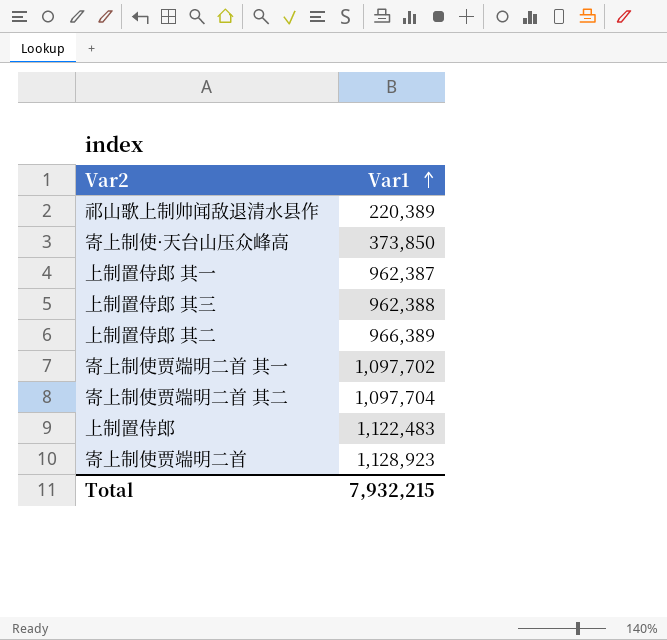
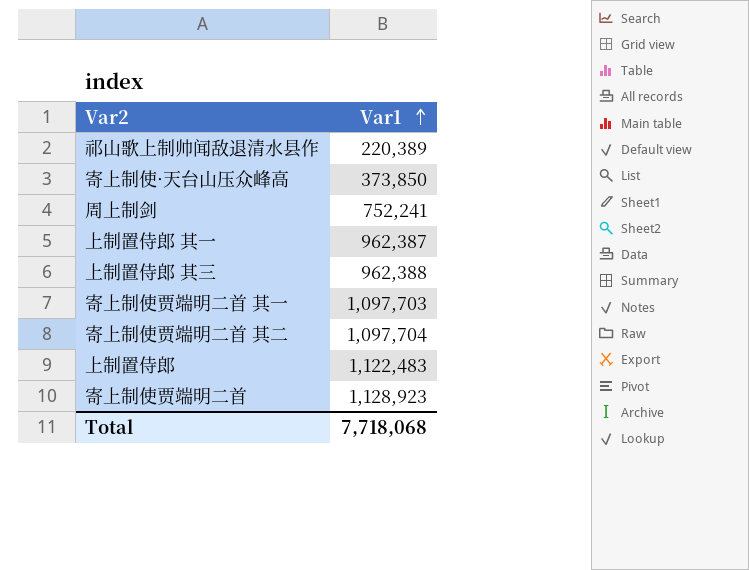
row 上制置侍郎 其二: 966,389 -> none
row 周上制剑: none -> 752,241
寄上制使贾端明二首 其一 | Var1: 1,097,702 -> 1,097,703
Total | Var1: 7,932,215 -> 7,718,068

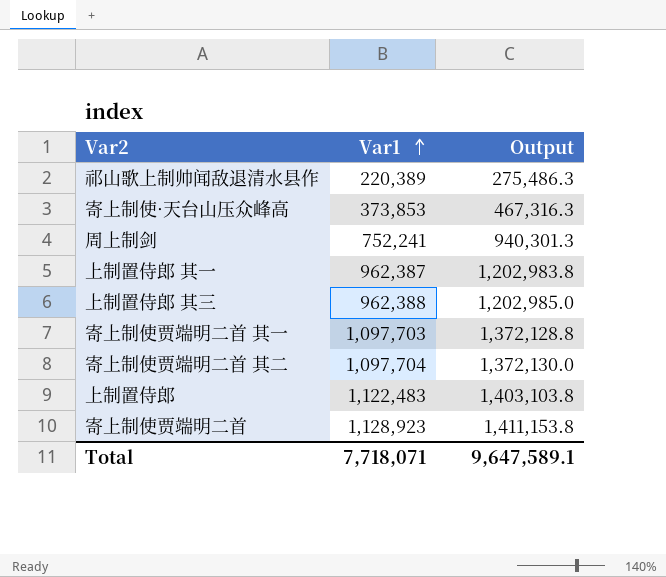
column Output | formula: none -> [Var1] * 1.25
寄上制使·天台山压众峰高 | Var1: 373,850 -> 373,853
Total | Var1: 7,718,068 -> 7,718,071

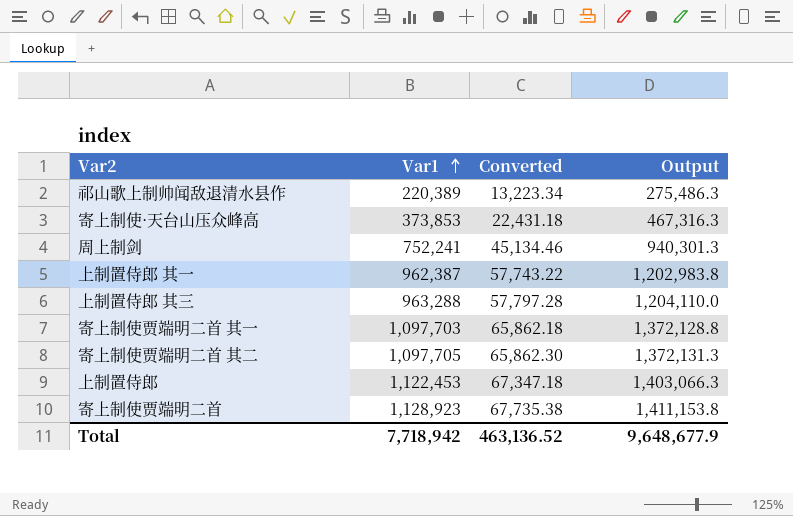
column Converted | formula: none -> [Var1] * 0.06
上制置侍郎 其三 | Var1: 962,388 -> 963,288
上制置侍郎 其三 | Output: 1,202,985.0 -> 1,204,110.0
寄上制使贾端明二首 其二 | Var1: 1,097,704 -> 1,097,705
寄上制使贾端明二首 其二 | Output: 1,372,130.0 -> 1,372,131.3
上制置侍郎 | Var1: 1,122,483 -> 1,122,453
上制置侍郎 | Output: 1,403,103.8 -> 1,403,066.3
Total | Var1: 7,718,071 -> 7,718,942
Total | Output: 9,647,589.1 -> 9,648,677.9

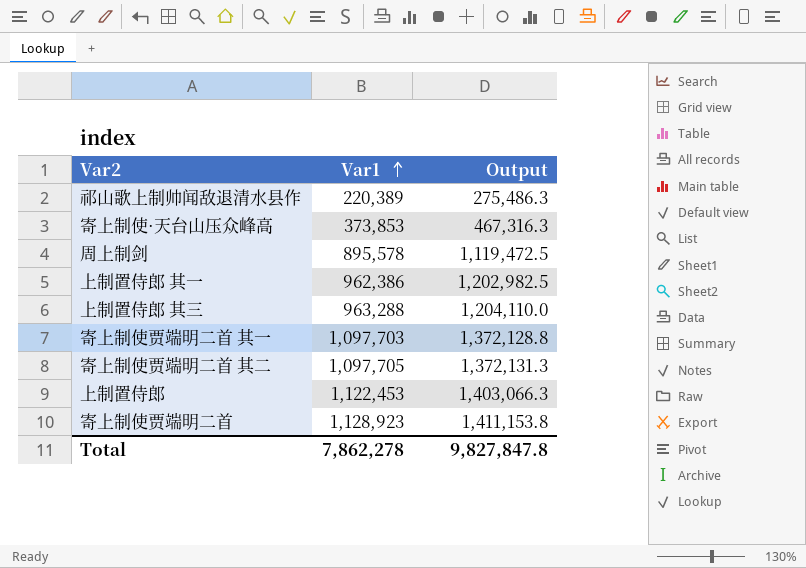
column Converted | formula: [Var1] * 0.06 -> none
周上制剑 | Var1: 752,241 -> 895,578
周上制剑 | Output: 940,301.3 -> 1,119,472.5
上制置侍郎 其一 | Var1: 962,387 -> 962,386
上制置侍郎 其一 | Output: 1,202,983.8 -> 1,202,982.5
Total | Var1: 7,718,942 -> 7,862,278
Total | Output: 9,648,677.9 -> 9,827,847.8

